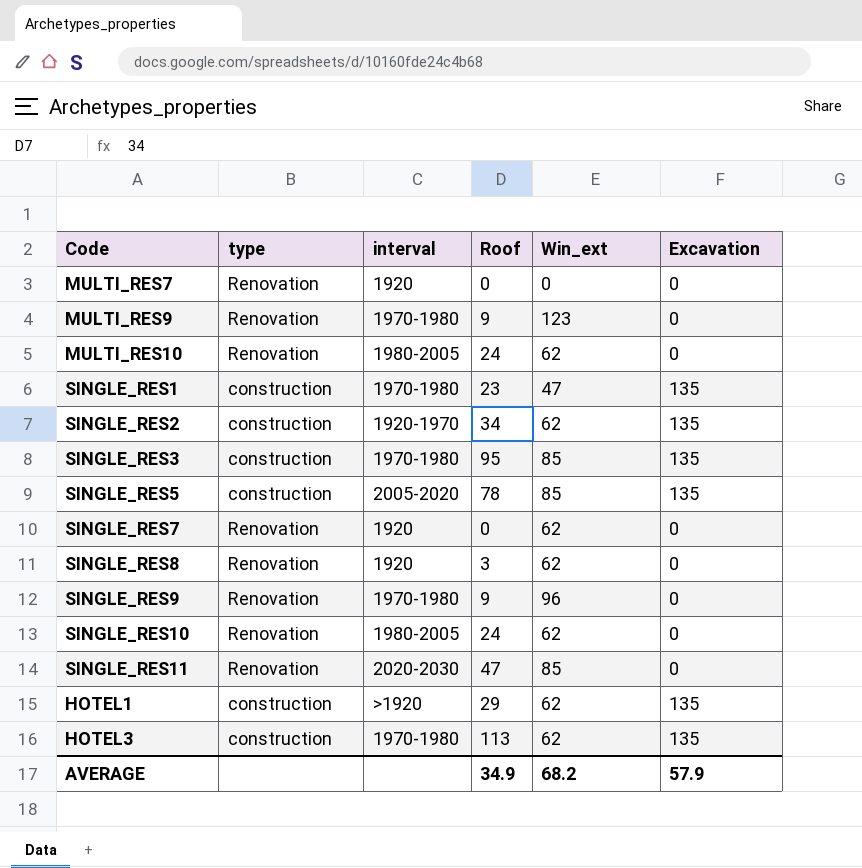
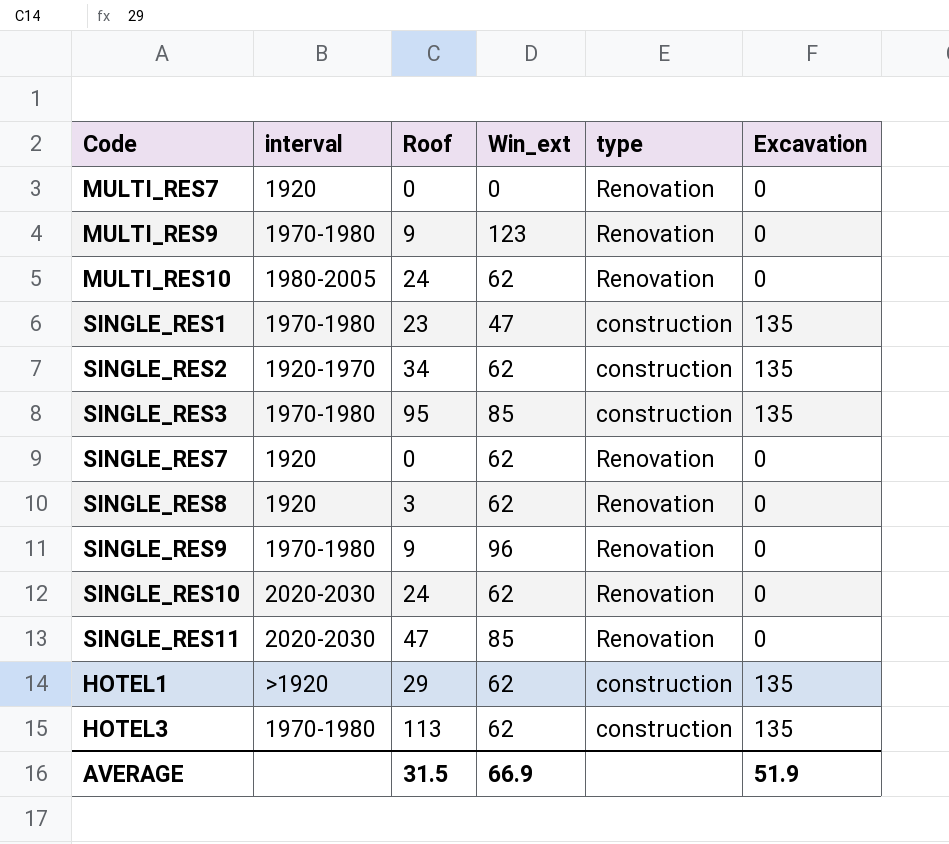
column type | position: 2 -> 5
row SINGLE_RES5: construction | 2005-2020 | 78 | 85 | 135 -> none
SINGLE_RES10 | interval: 1980-2005 -> 2020-2030
AVERAGE | Roof: 34.9 -> 31.5
AVERAGE | Win_ext: 68.2 -> 66.9
AVERAGE | Excavation: 57.9 -> 51.9

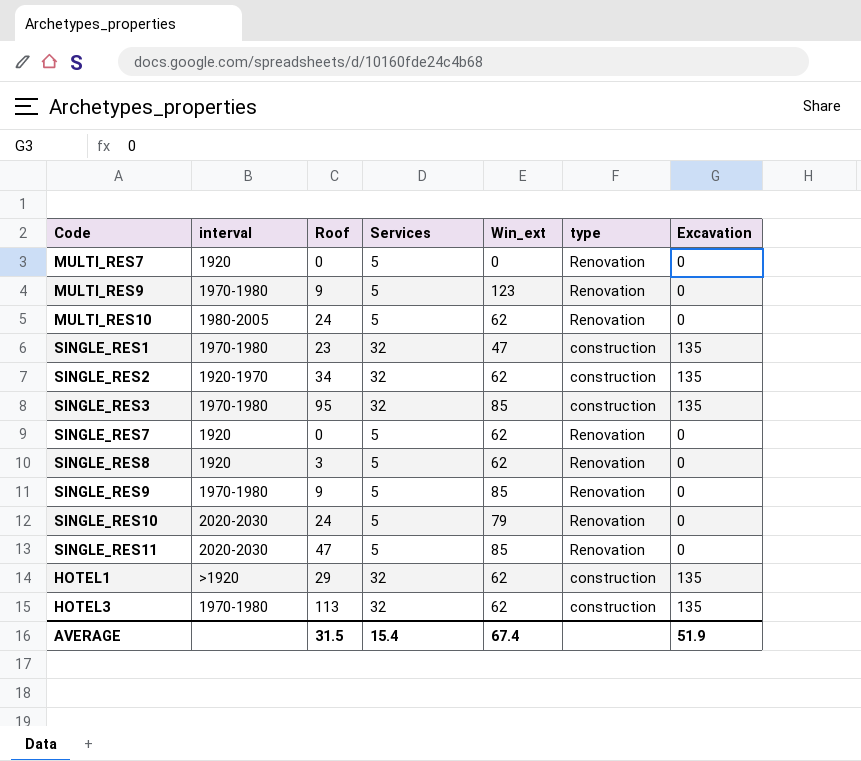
column Services | position: none -> 4
SINGLE_RES9 | Win_ext: 96 -> 85
SINGLE_RES10 | Win_ext: 62 -> 79
AVERAGE | Win_ext: 66.9 -> 67.4

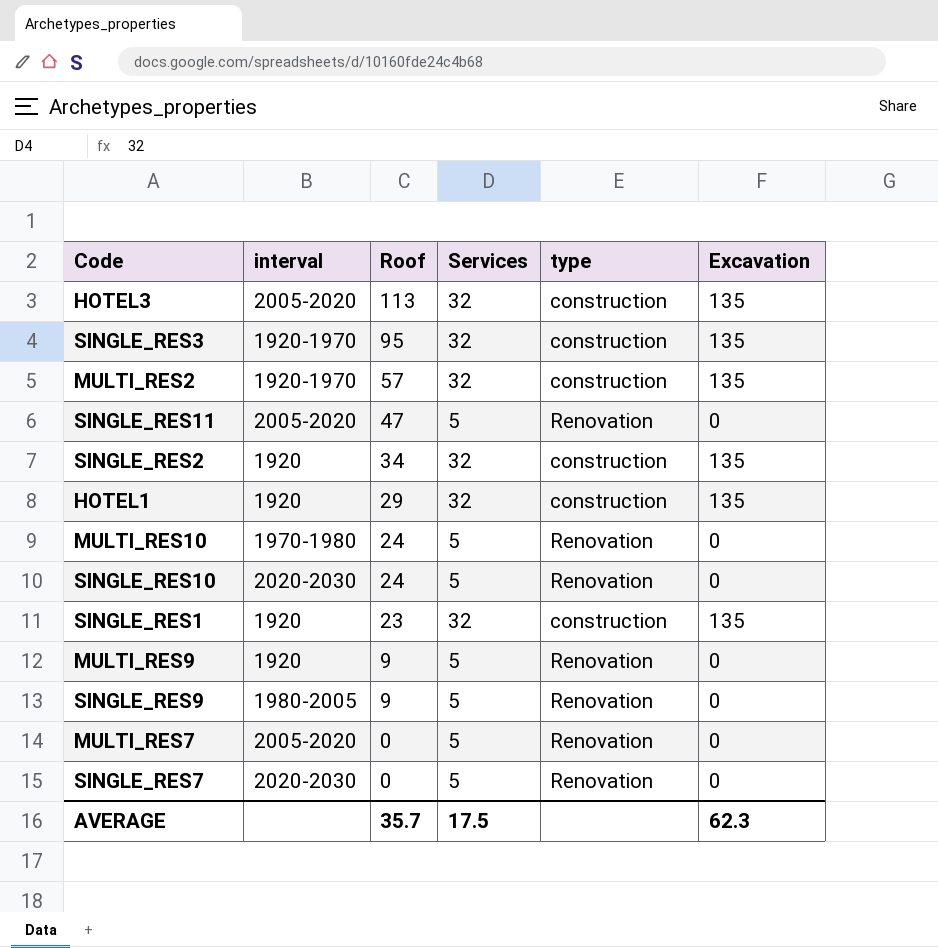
row order: none -> Roof descending
column Win_ext | position: 5 -> none
row SINGLE_RES8: 1920 | 3 | 5 | 62 | Renovation | 0 -> none
HOTEL3 | interval: 1970-1980 -> 2005-2020
SINGLE_RES3 | interval: 1970-1980 -> 1920-1970
row MULTI_RES2: none -> 1920-1970 | 57 | 32 | construction | 135
SINGLE_RES11 | interval: 2020-2030 -> 2005-2020
SINGLE_RES2 | interval: 1920-1970 -> 1920
HOTEL1 | interval: >1920 -> 1920
MULTI_RES10 | interval: 1980-2005 -> 1970-1980
SINGLE_RES1 | interval: 1970-1980 -> 1920
MULTI_RES9 | interval: 1970-1980 -> 1920
SINGLE_RES9 | interval: 1970-1980 -> 1980-2005
MULTI_RES7 | interval: 1920 -> 2005-2020
SINGLE_RES7 | interval: 1920 -> 2020-2030
AVERAGE | Roof: 31.5 -> 35.7
AVERAGE | Services: 15.4 -> 17.5
AVERAGE | Excavation: 51.9 -> 62.3

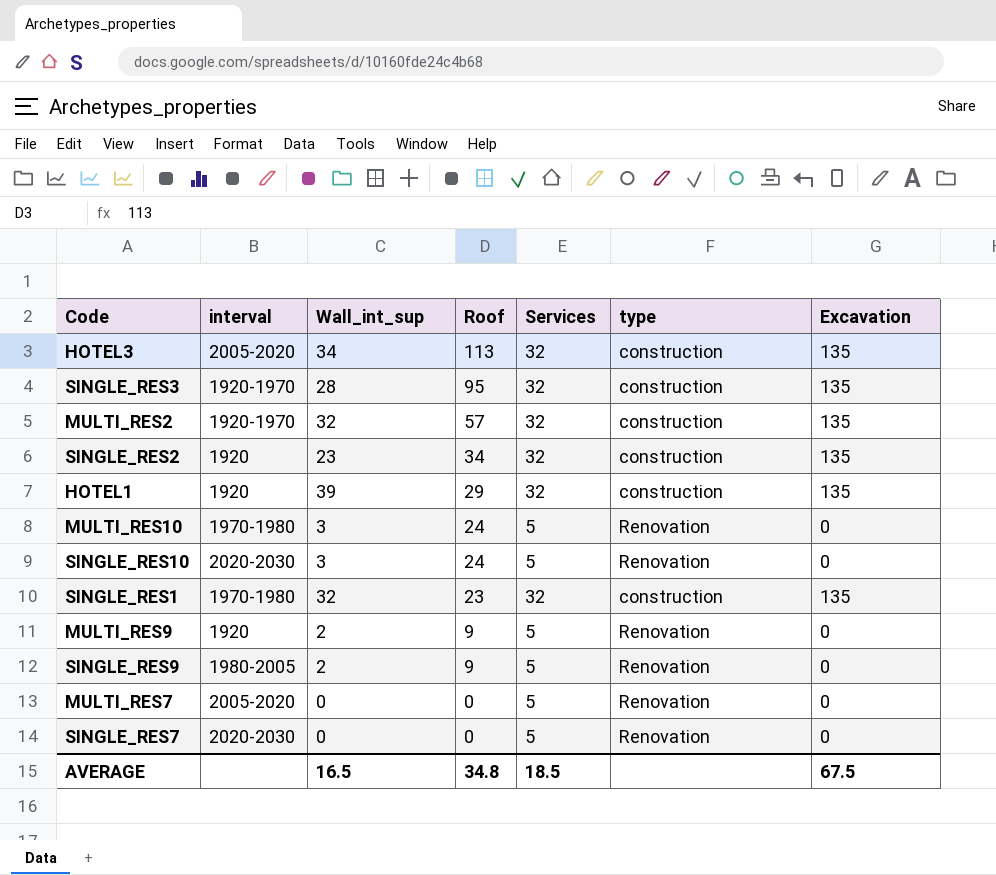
column Wall_int_sup | position: none -> 3
row SINGLE_RES11: 2005-2020 | 47 | 5 | Renovation | 0 -> none
SINGLE_RES1 | interval: 1920 -> 1970-1980
AVERAGE | Roof: 35.7 -> 34.8
AVERAGE | Services: 17.5 -> 18.5
AVERAGE | Excavation: 62.3 -> 67.5

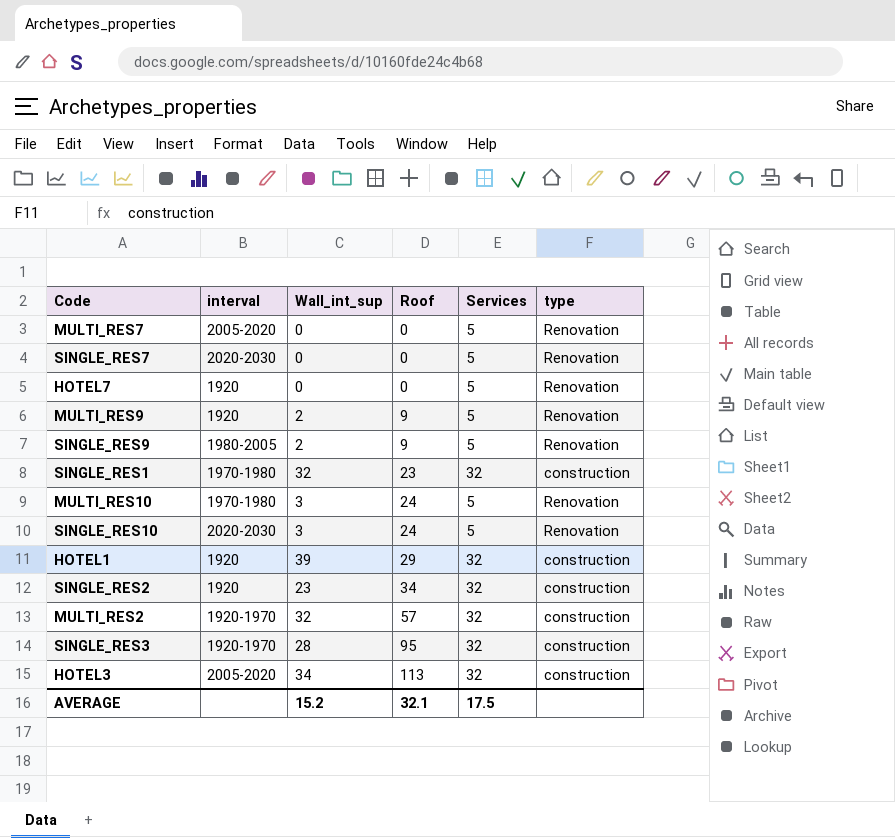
row order: Roof descending -> Roof ascending
column Excavation | position: 7 -> none
row HOTEL7: none -> 1920 | 0 | 0 | 5 | Renovation
AVERAGE | Wall_int_sup: 16.5 -> 15.2
AVERAGE | Roof: 34.8 -> 32.1
AVERAGE | Services: 18.5 -> 17.5

